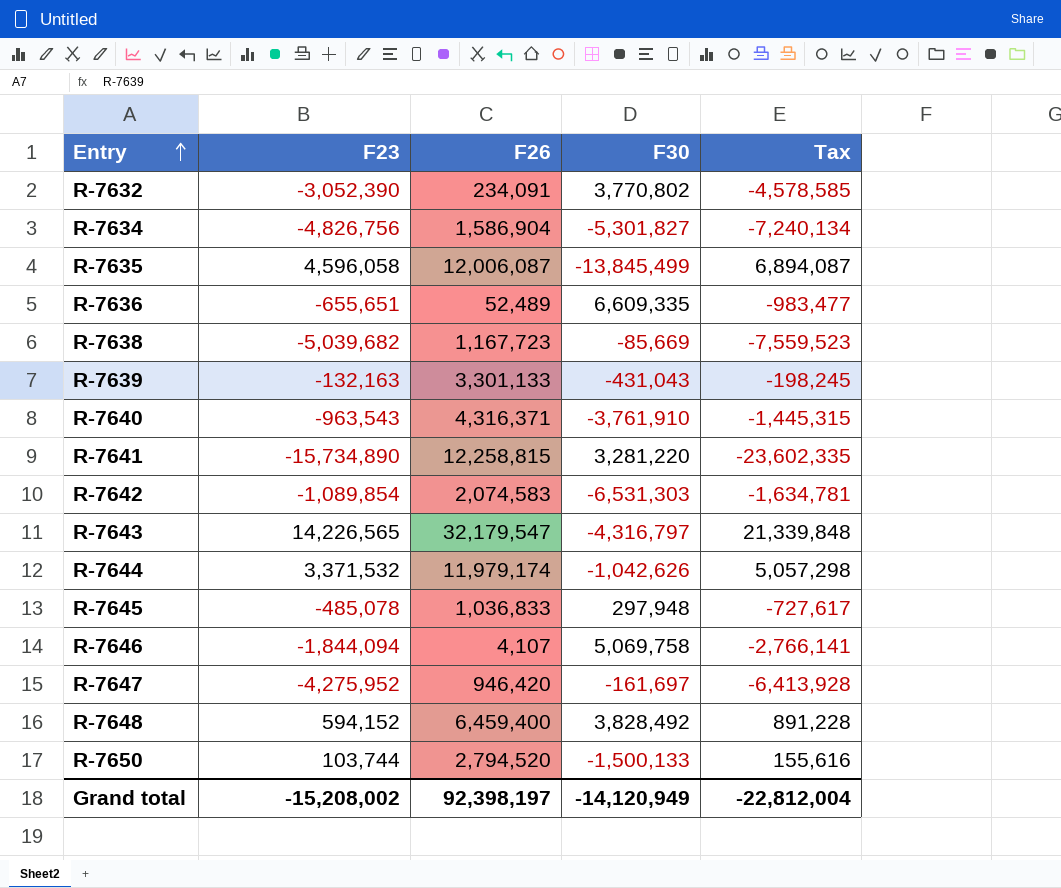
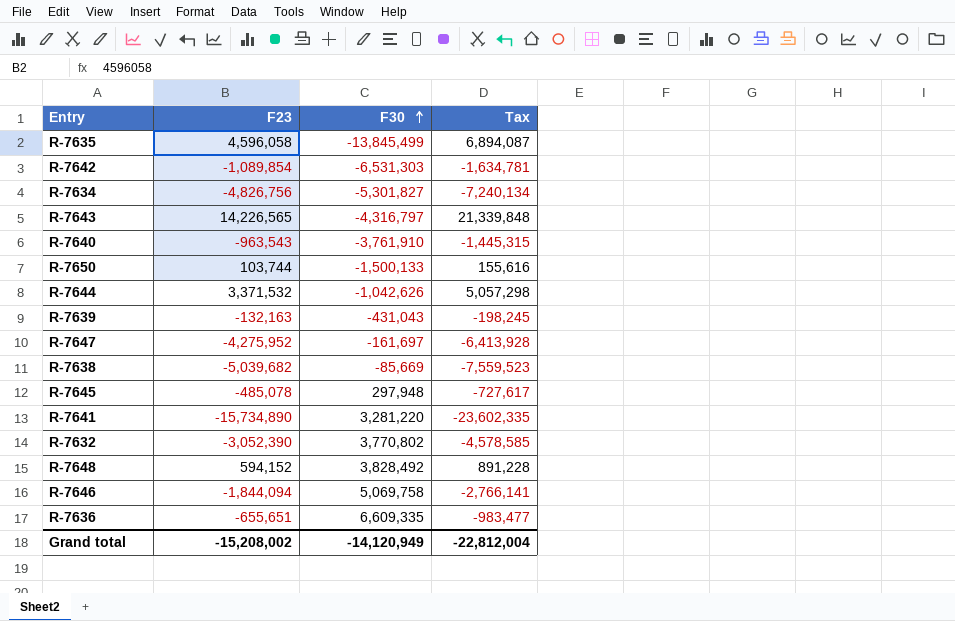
row order: Entry ascending -> F30 ascending
column F26 | position: 3 -> none

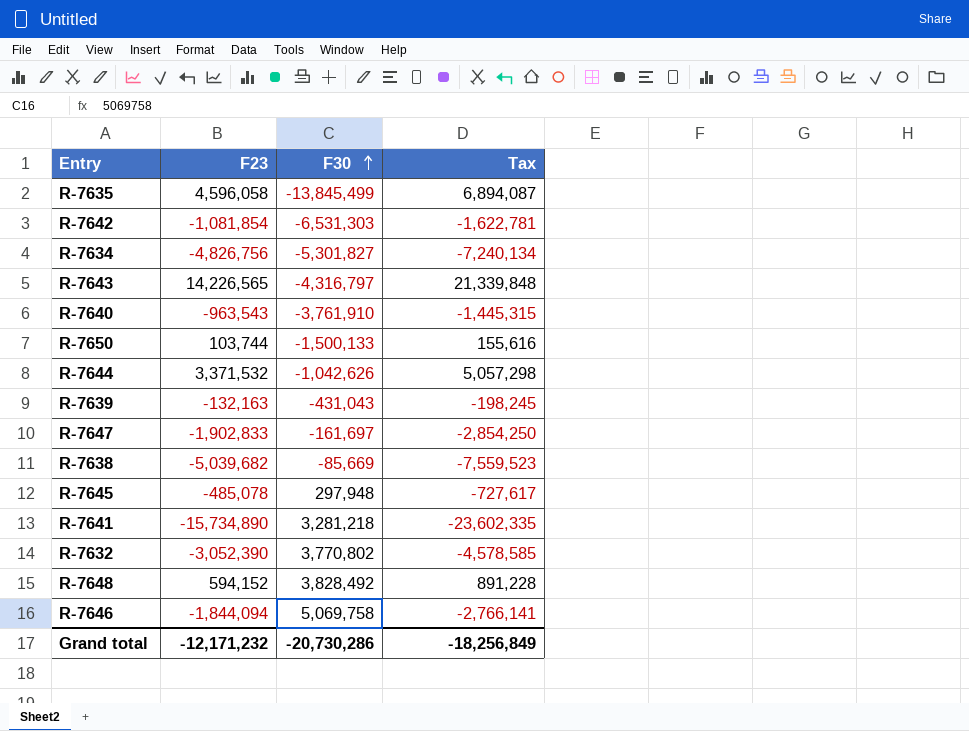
row R-7636: -655,651 | 6,609,335 | -983,477 -> none
R-7642 | F23: -1,089,854 -> -1,081,854
R-7642 | Tax: -1,634,781 -> -1,622,781
R-7647 | F23: -4,275,952 -> -1,902,833
R-7647 | Tax: -6,413,928 -> -2,854,250
R-7641 | F30: 3,281,220 -> 3,281,218
Grand total | F23: -15,208,002 -> -12,171,232
Grand total | F30: -14,120,949 -> -20,730,286
Grand total | Tax: -22,812,004 -> -18,256,849

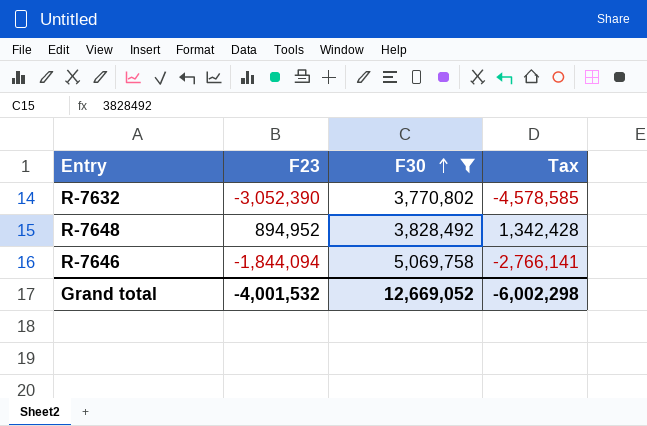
filter: none -> F30 >= 3,770,802
R-7648 | F23: 594,152 -> 894,952
R-7648 | Tax: 891,228 -> 1,342,428
Grand total | F23: -12,171,232 -> -4,001,532
Grand total | F30: -20,730,286 -> 12,669,052
Grand total | Tax: -18,256,849 -> -6,002,298

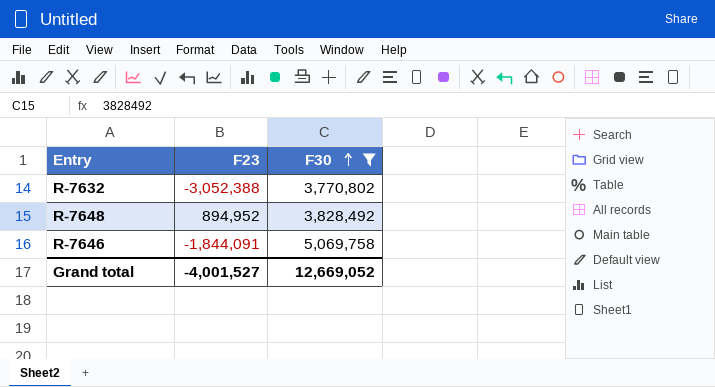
column Tax | formula: [F23] * 1.5 -> none
R-7632 | F23: -3,052,390 -> -3,052,388
R-7646 | F23: -1,844,094 -> -1,844,091
Grand total | F23: -4,001,532 -> -4,001,527

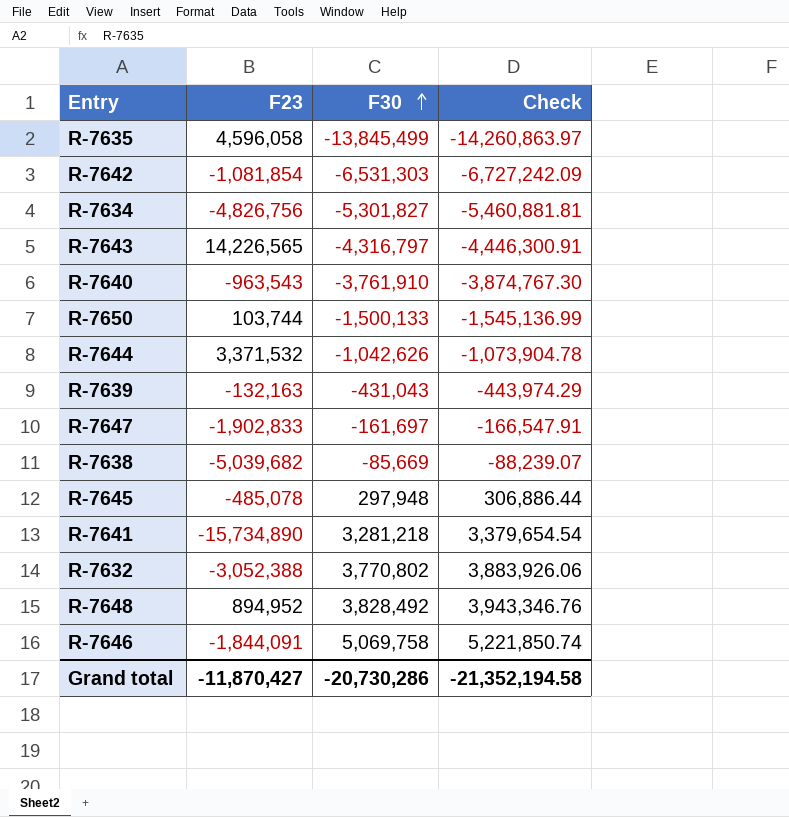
filter: F30 >= 3,770,802 -> none
column Check | formula: none -> [F30] * 1.03
Grand total | F23: -4,001,527 -> -11,870,427
Grand total | F30: 12,669,052 -> -20,730,286

